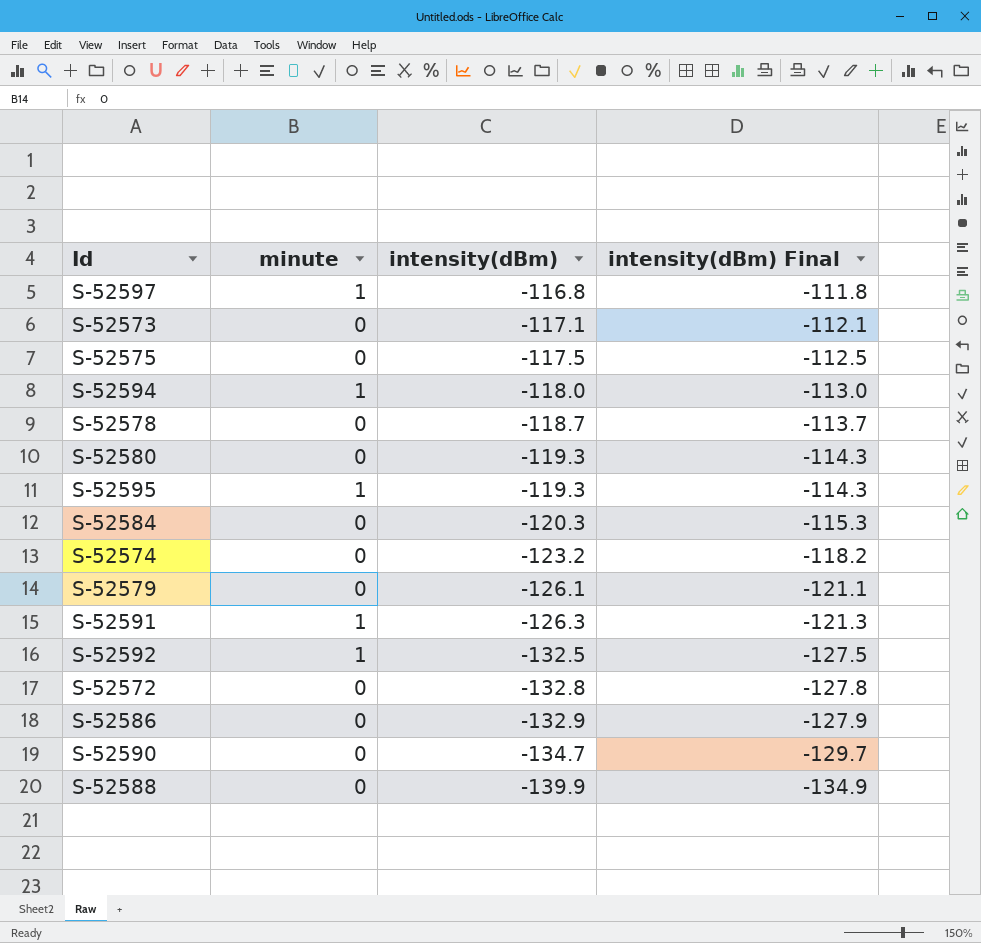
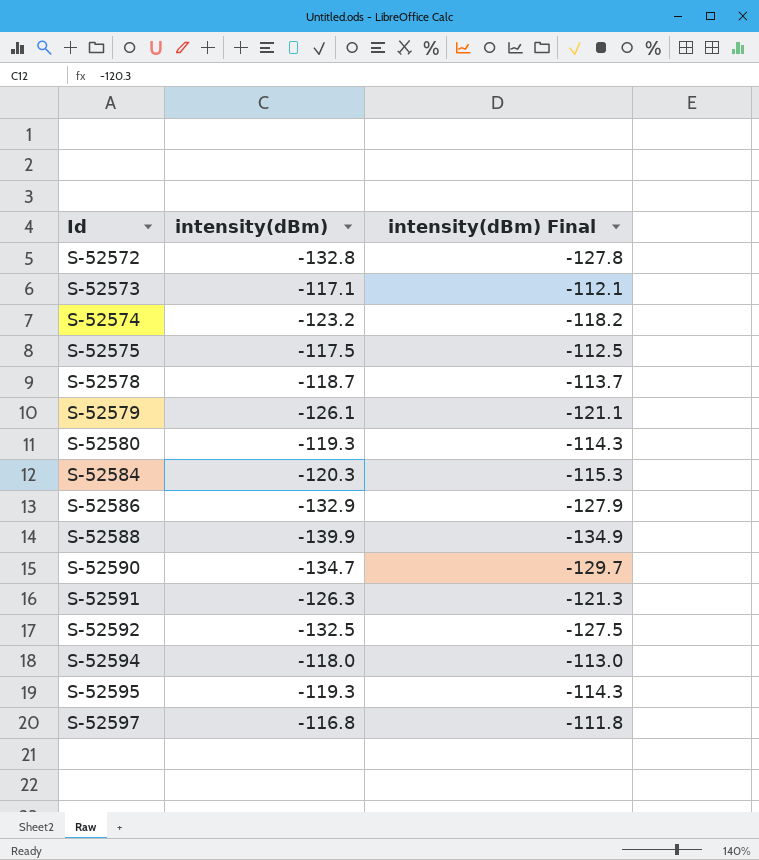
row order: intensity(dBm) descending -> Id ascending
column minute | position: 2 -> none

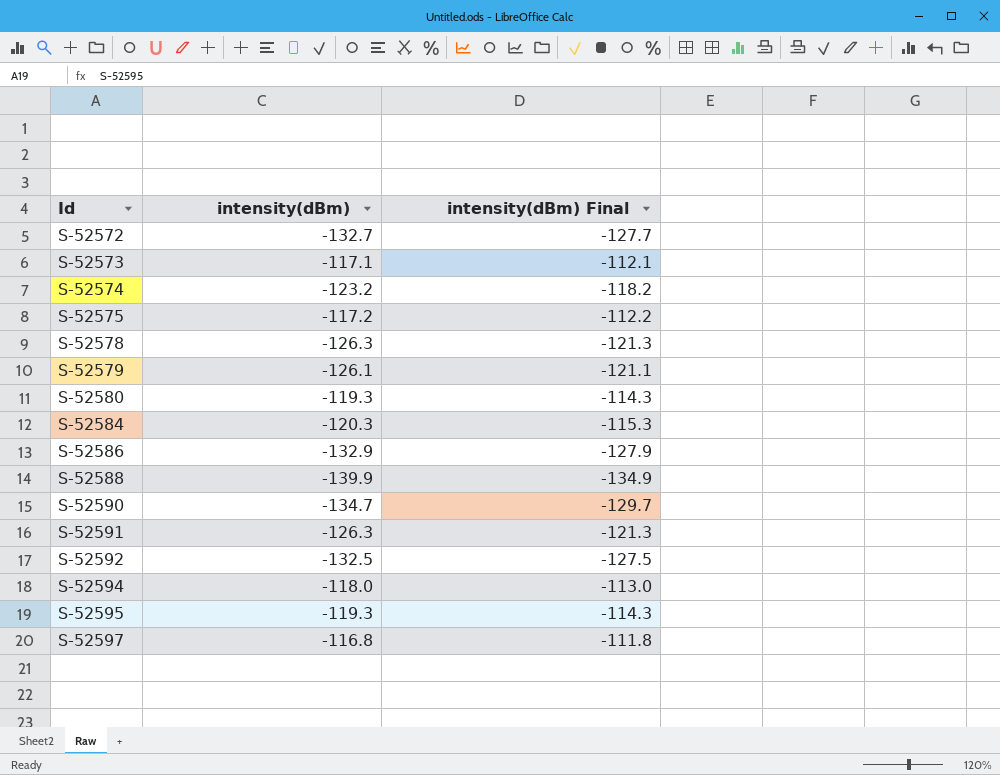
S-52572 | intensity(dBm): -132.8 -> -132.7
S-52572 | intensity(dBm) Final: -127.8 -> -127.7
S-52575 | intensity(dBm): -117.5 -> -117.2
S-52575 | intensity(dBm) Final: -112.5 -> -112.2
S-52578 | intensity(dBm): -118.7 -> -126.3
S-52578 | intensity(dBm) Final: -113.7 -> -121.3

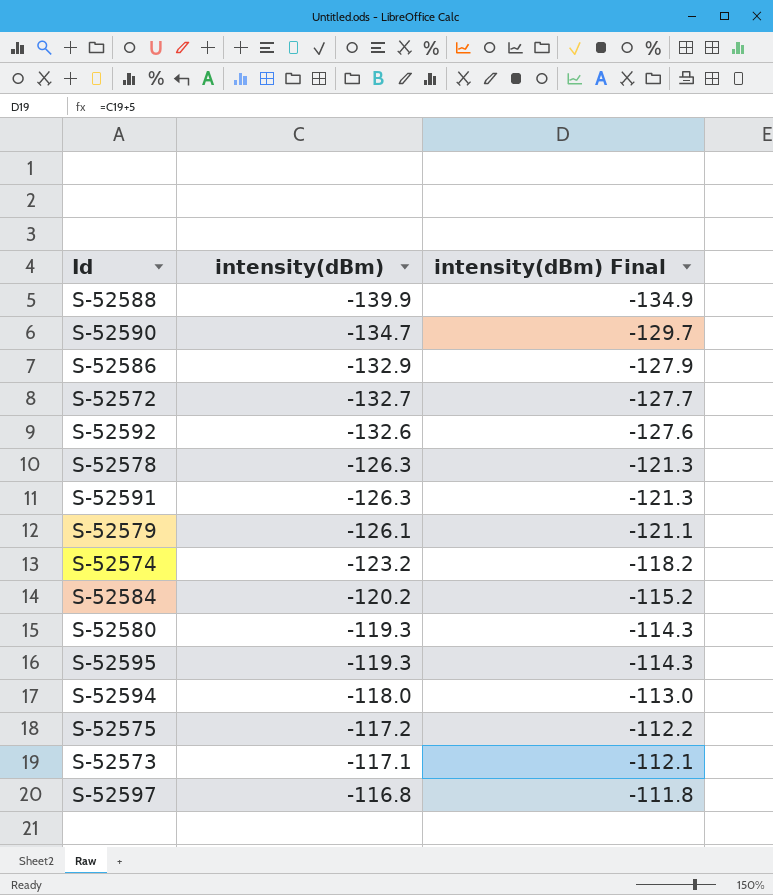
row order: Id ascending -> intensity(dBm) ascending
S-52592 | intensity(dBm): -132.5 -> -132.6
S-52592 | intensity(dBm) Final: -127.5 -> -127.6
S-52584 | intensity(dBm): -120.3 -> -120.2
S-52584 | intensity(dBm) Final: -115.3 -> -115.2

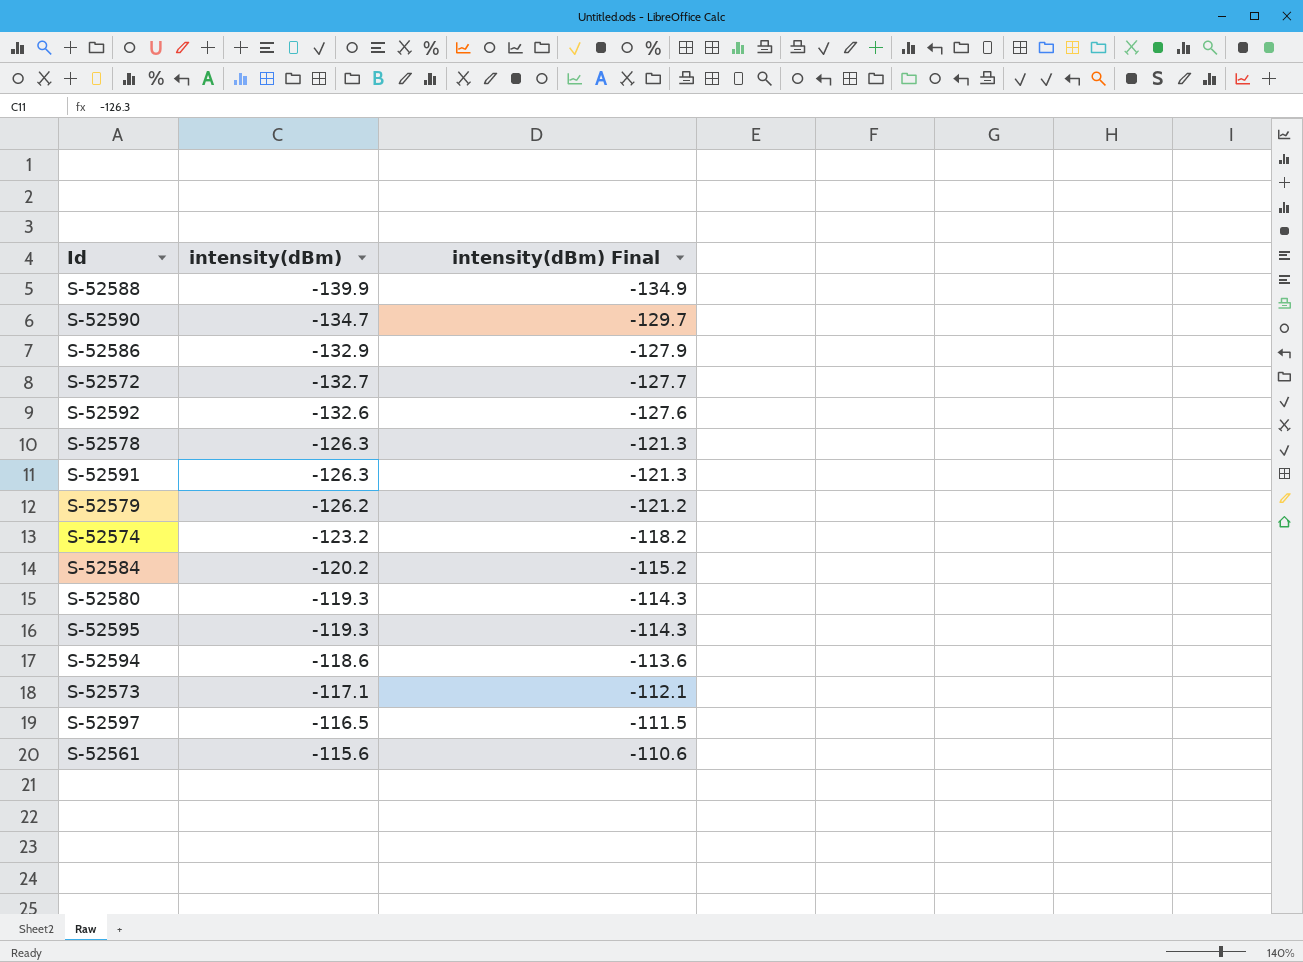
row S-52575: -117.2 | -112.2 -> none
S-52579 | intensity(dBm): -126.1 -> -126.2
S-52579 | intensity(dBm) Final: -121.1 -> -121.2
S-52594 | intensity(dBm): -118.0 -> -118.6
S-52594 | intensity(dBm) Final: -113.0 -> -113.6
S-52597 | intensity(dBm): -116.8 -> -116.5
S-52597 | intensity(dBm) Final: -111.8 -> -111.5
row S-52561: none -> -115.6 | -110.6

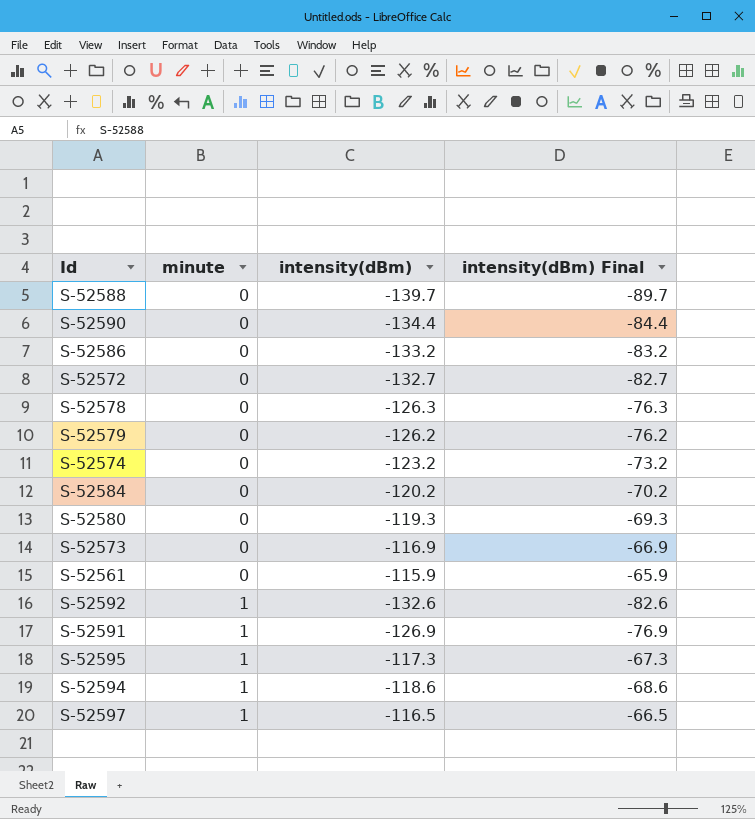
row order: intensity(dBm) ascending -> minute ascending
column minute | position: none -> 2
column intensity(dBm) Final | formula: [intensity(dBm)] + 5 -> [intensity(dBm)] + 50
S-52588 | intensity(dBm): -139.9 -> -139.7
S-52590 | intensity(dBm): -134.7 -> -134.4
S-52586 | intensity(dBm): -132.9 -> -133.2
S-52573 | intensity(dBm): -117.1 -> -116.9
S-52561 | intensity(dBm): -115.6 -> -115.9
S-52591 | intensity(dBm): -126.3 -> -126.9
S-52595 | intensity(dBm): -119.3 -> -117.3

